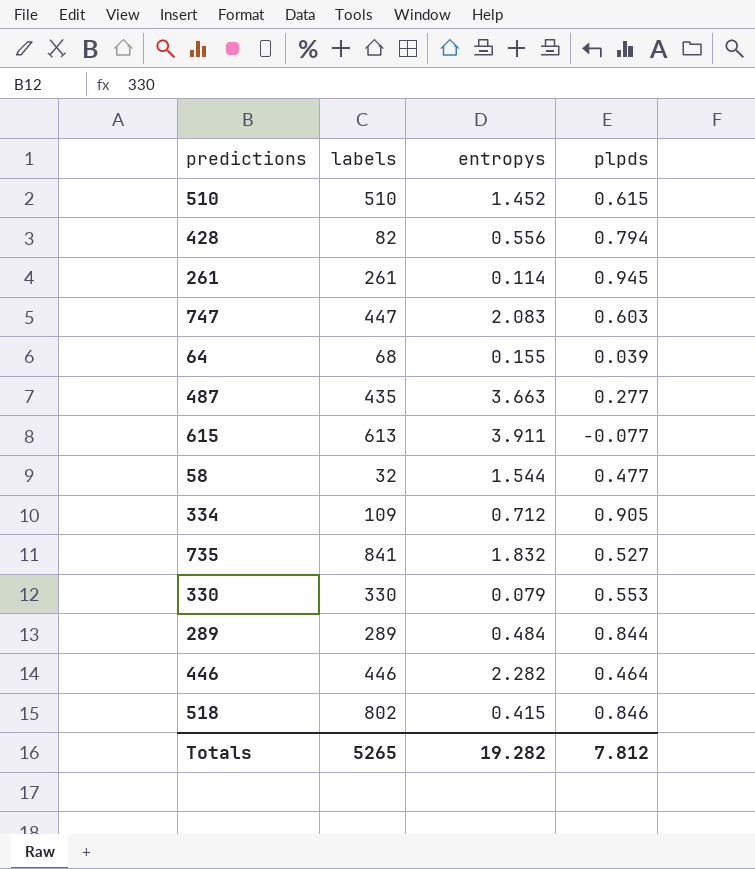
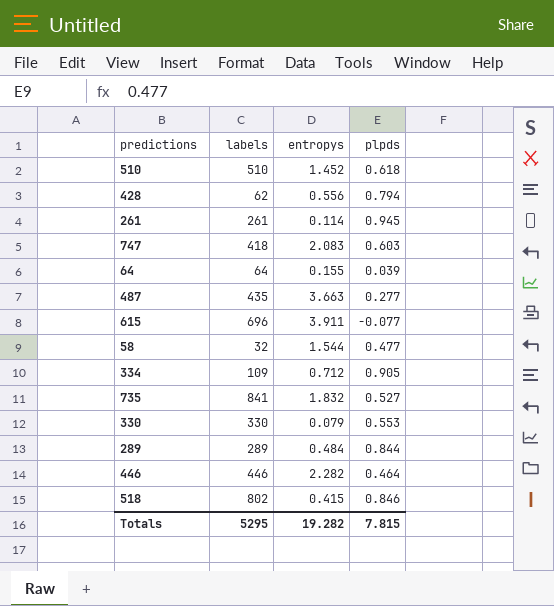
510 | plpds: 0.615 -> 0.618
428 | labels: 82 -> 62
747 | labels: 447 -> 418
64 | labels: 68 -> 64
615 | labels: 613 -> 696
Totals | labels: 5265 -> 5295
Totals | plpds: 7.812 -> 7.815

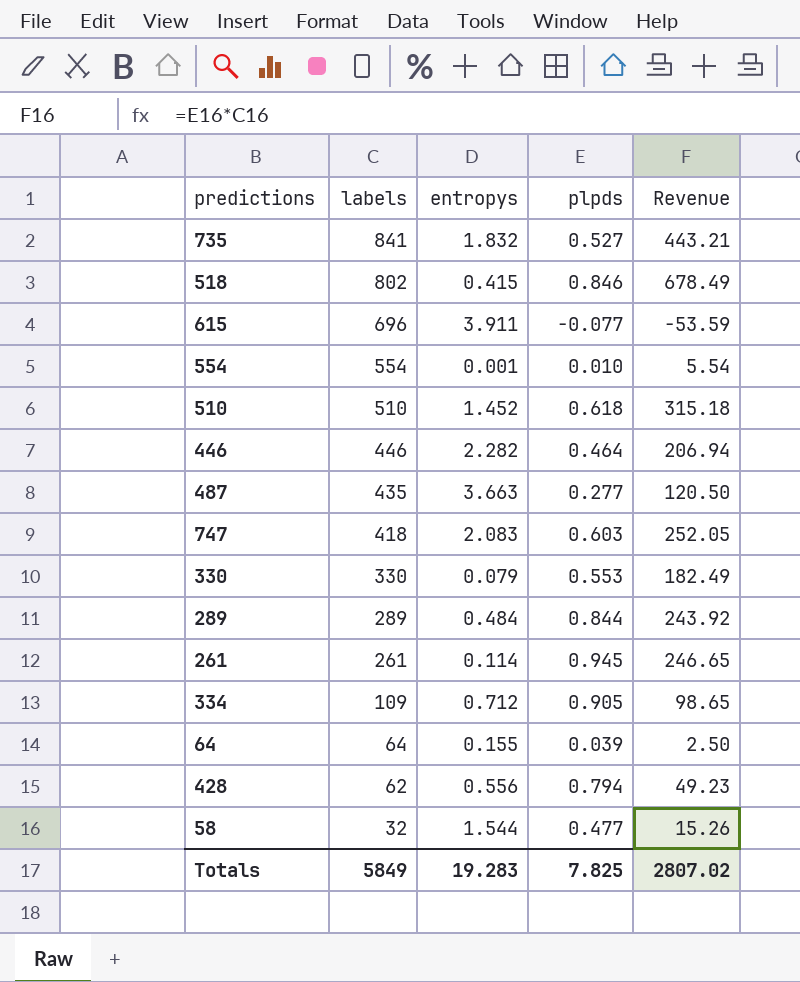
row order: none -> labels descending
column Revenue | formula: none -> [labels] * [plpds]
row 554: none -> 554 | 0.001 | 0.010 | 5.54
Totals | labels: 5295 -> 5849
Totals | entropys: 19.282 -> 19.283
Totals | plpds: 7.815 -> 7.825

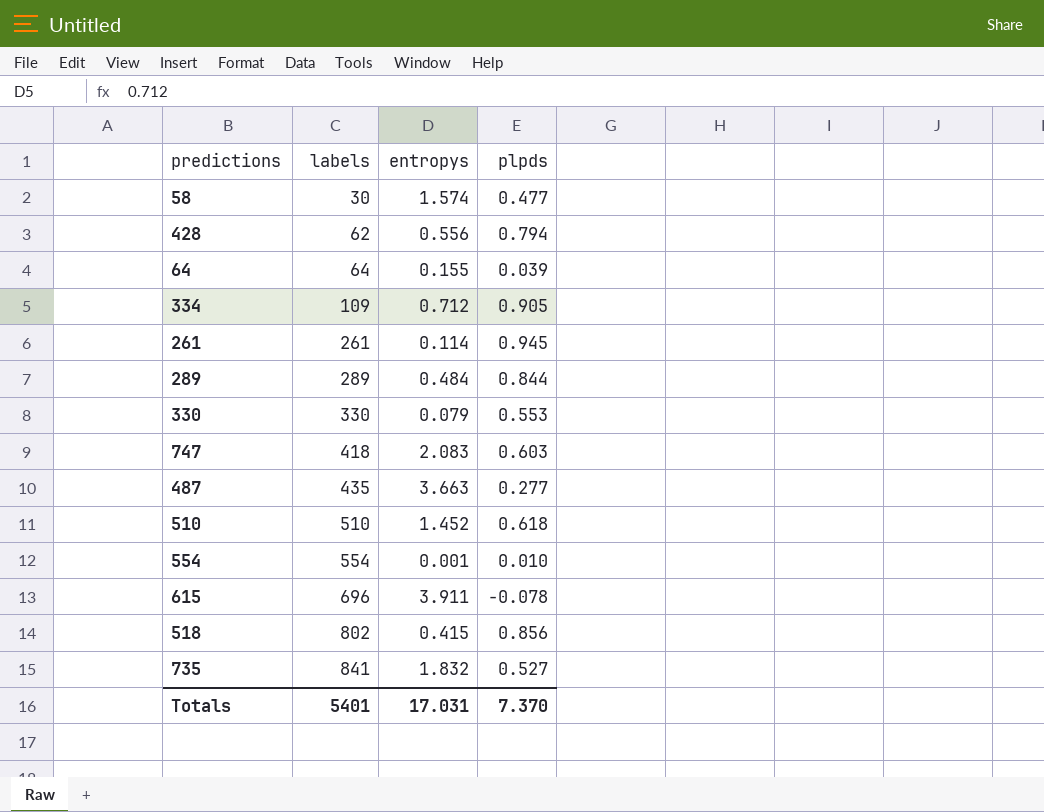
row order: labels descending -> labels ascending
column Revenue | formula: [labels] * [plpds] -> none
row 446: 446 | 2.282 | 0.464 | 206.94 -> none
58 | labels: 32 -> 30
58 | entropys: 1.544 -> 1.574
615 | plpds: -0.077 -> -0.078
518 | plpds: 0.846 -> 0.856
Totals | labels: 5849 -> 5401
Totals | entropys: 19.283 -> 17.031
Totals | plpds: 7.825 -> 7.370

